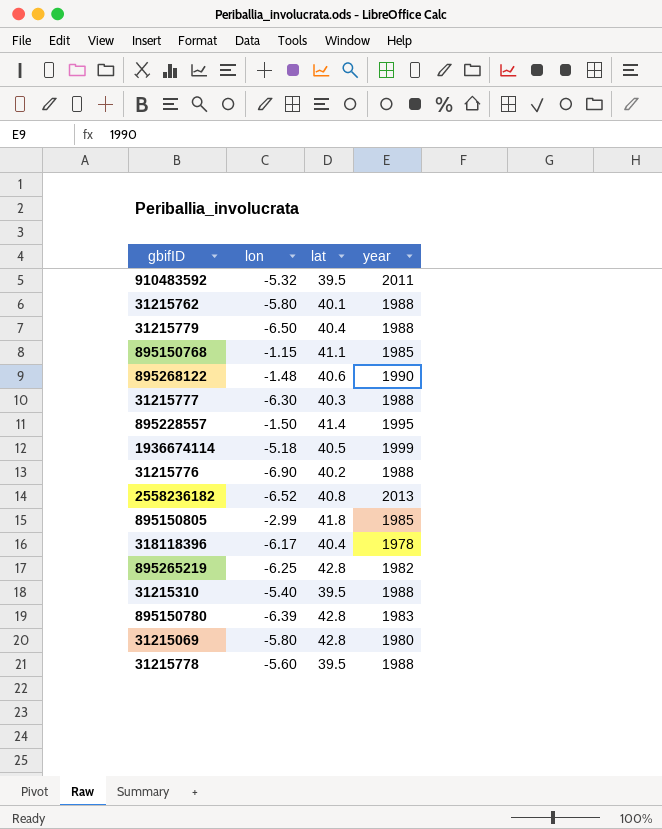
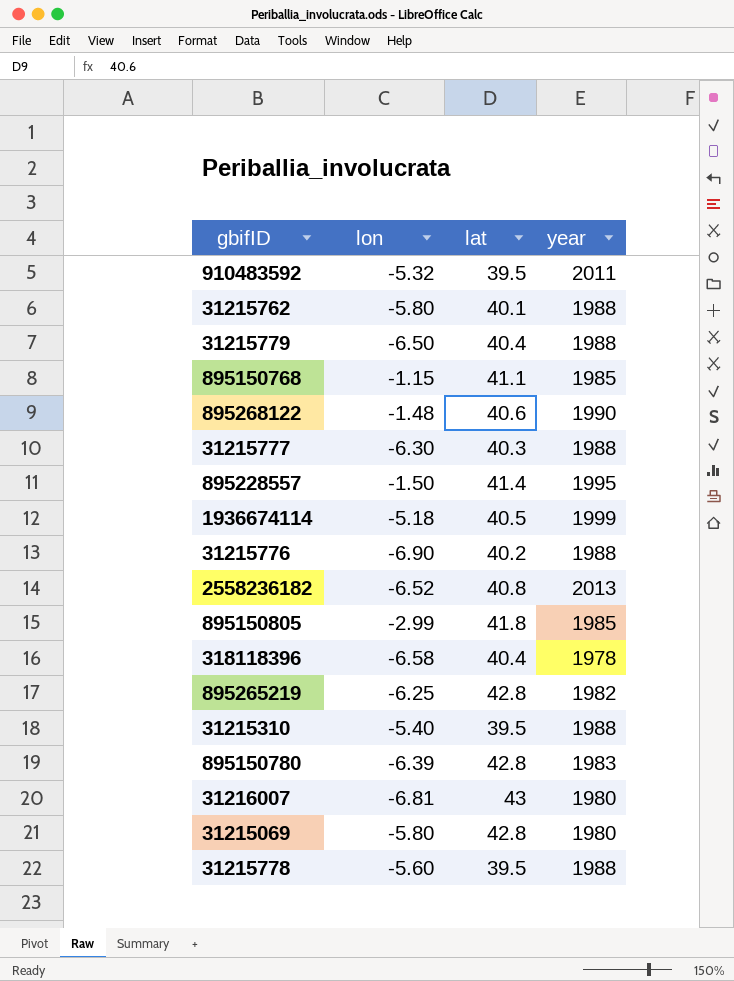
318118396 | lon: -6.17 -> -6.58
row 31216007: none -> -6.81 | 43 | 1980

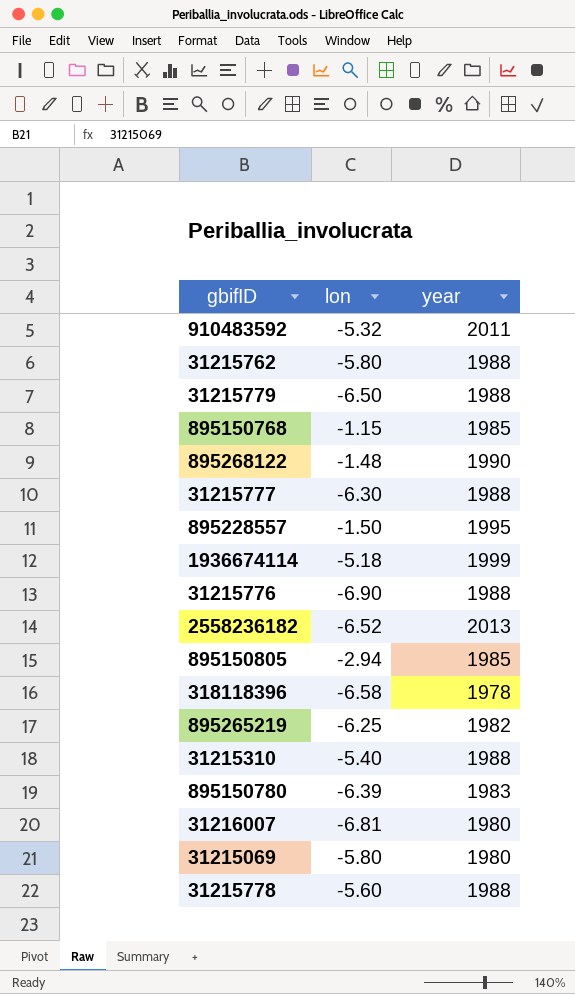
column lat | position: 3 -> none
895150805 | lon: -2.99 -> -2.94

